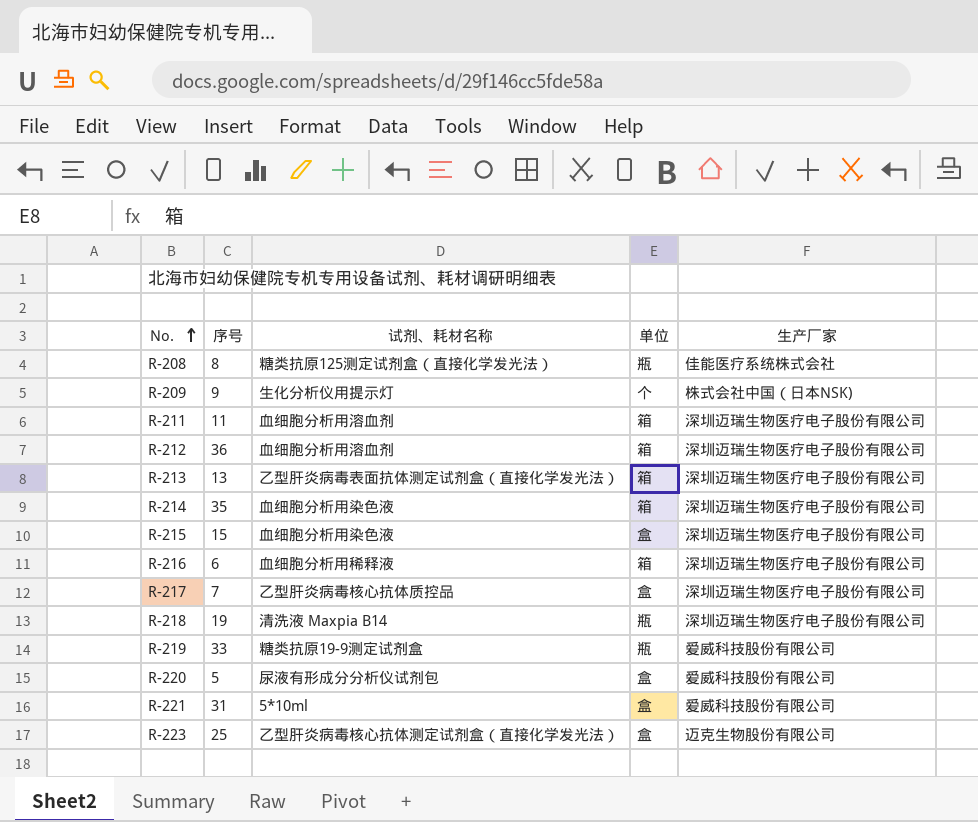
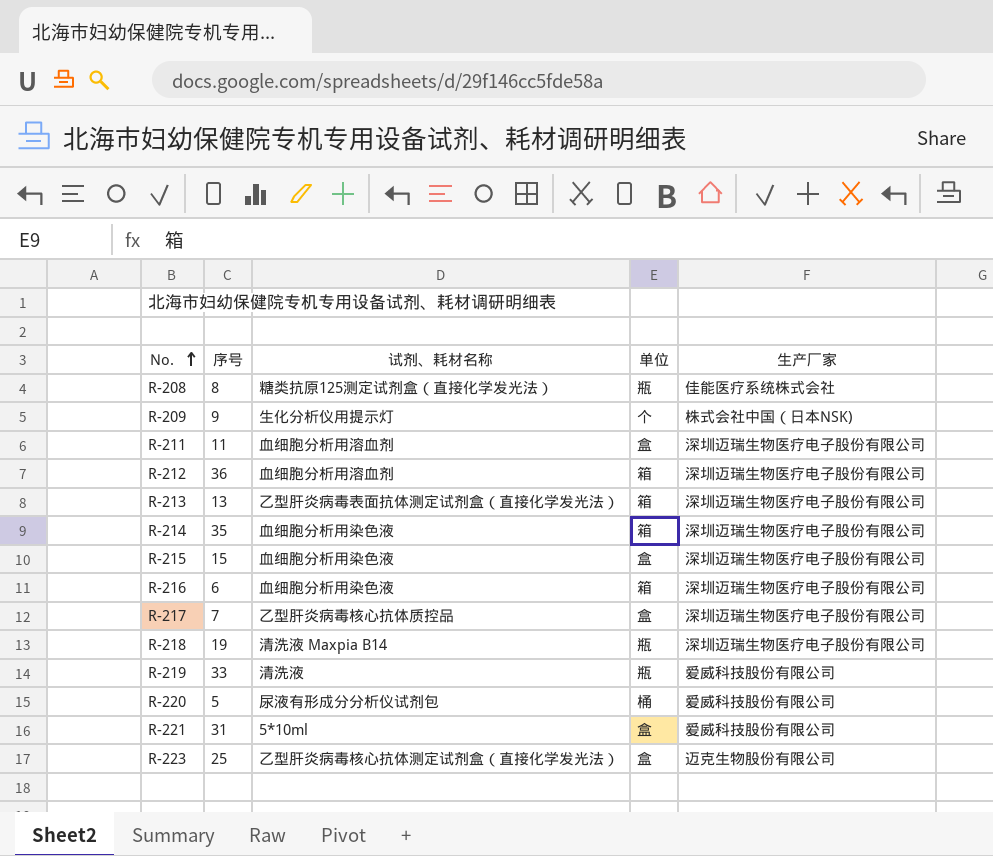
R-211 | 单位: 箱 -> 盒
R-216 | 试剂、耗材名称: 血细胞分析用稀释液 -> 血细胞分析用染色液
R-219 | 试剂、耗材名称: 糖类抗原19-9测定试剂盒 -> 清洗液
R-220 | 单位: 盒 -> 桶

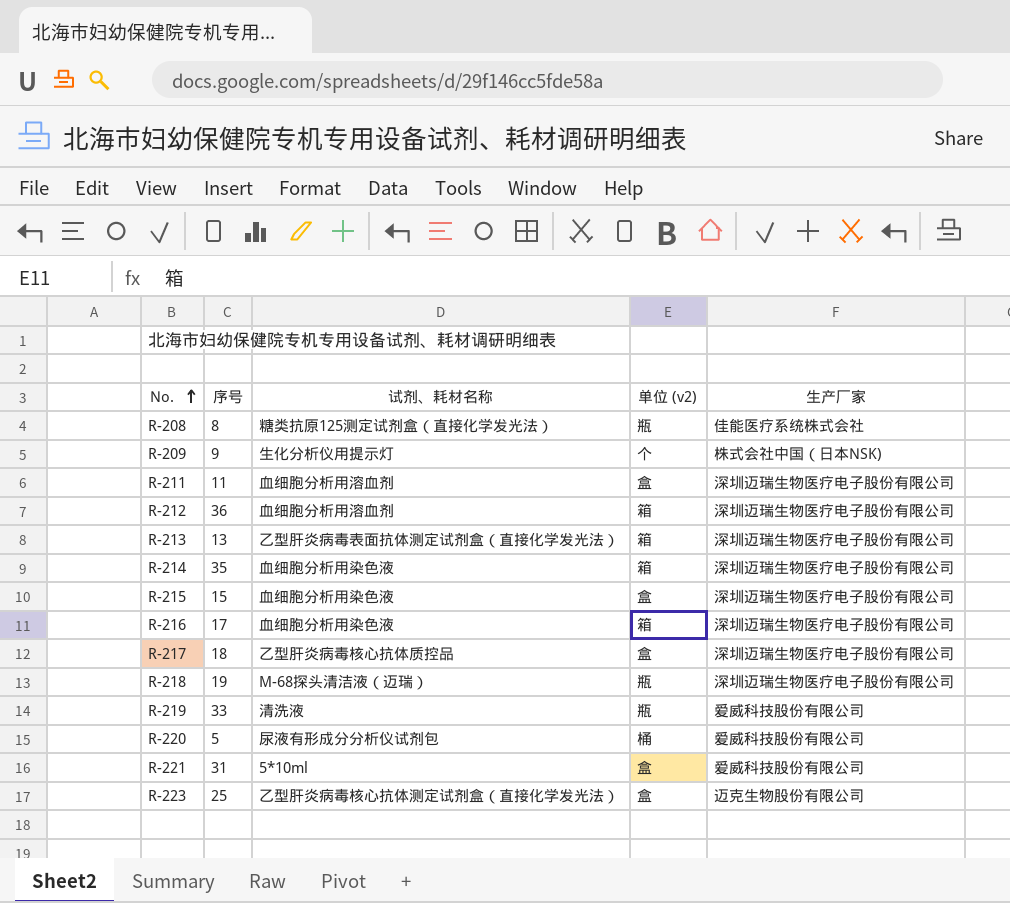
column name: 单位 -> 单位 (v2)
R-216 | 序号: 6 -> 17
R-217 | 序号: 7 -> 18
R-218 | 试剂、耗材名称: 清洗液 Maxpia B14 -> M-68探头清洁液（迈瑞）

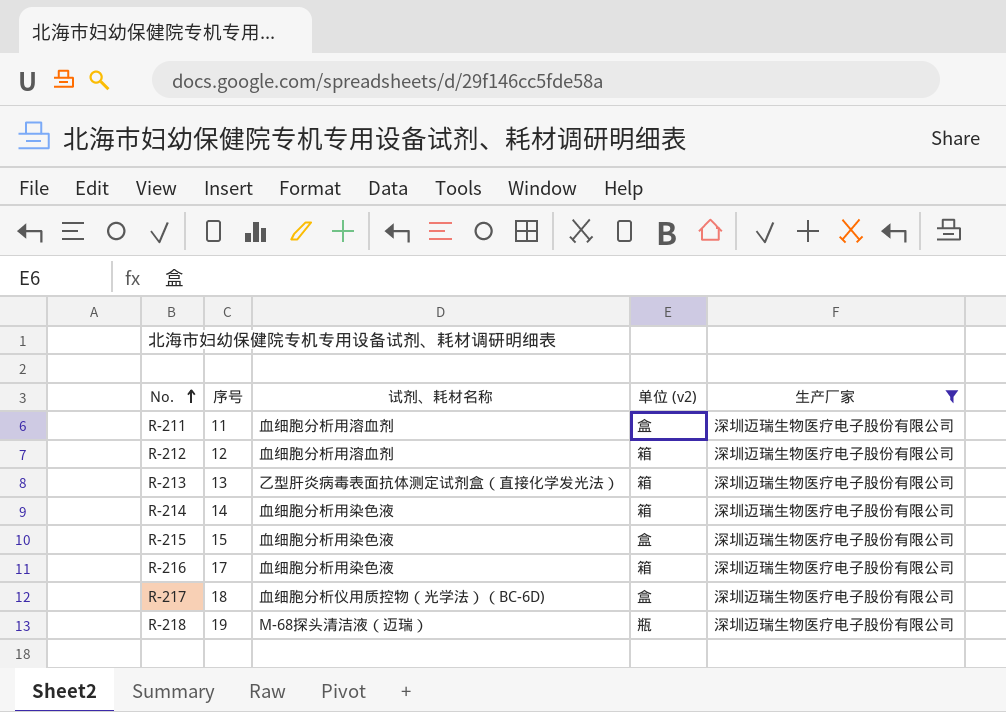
filter: none -> 生产厂家 = 深圳迈瑞生物医疗电子股份有限公司
R-212 | 序号: 36 -> 12
R-214 | 序号: 35 -> 14
R-217 | 试剂、耗材名称: 乙型肝炎病毒核心抗体质控品 -> 血细胞分析仪用质控物（光学法）（BC-6D)

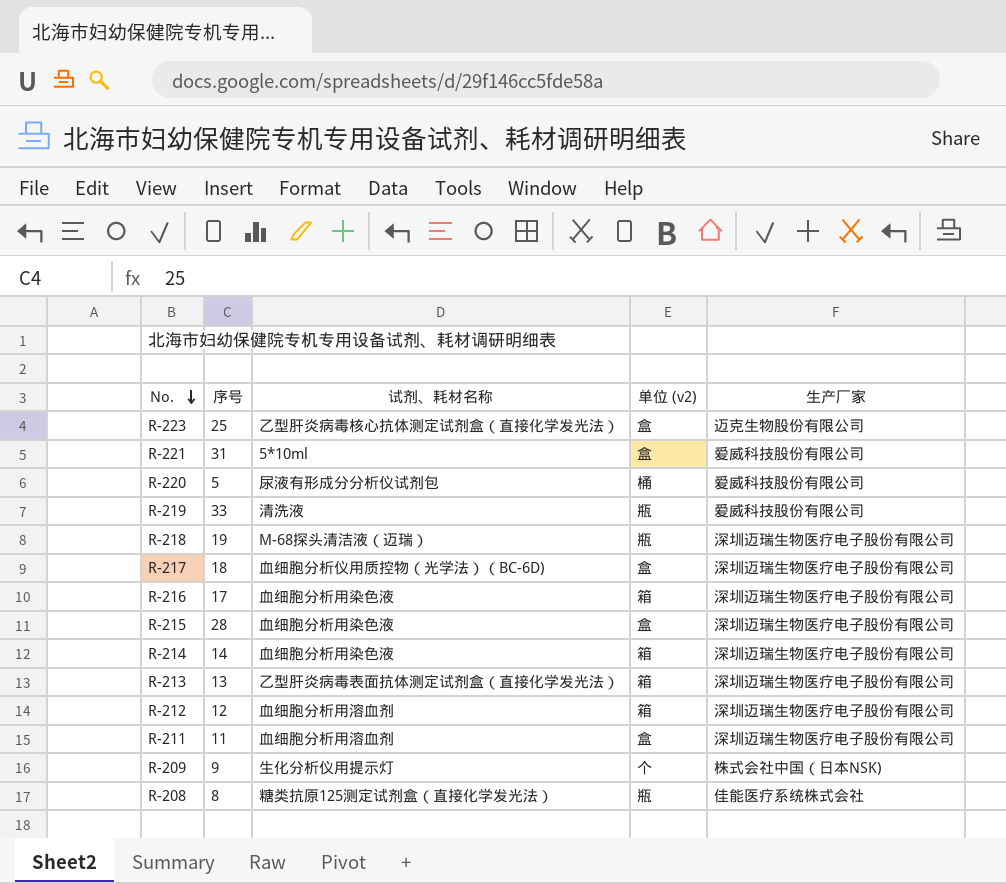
filter: 生产厂家 = 深圳迈瑞生物医疗电子股份有限公司 -> none
row order: No. ascending -> No. descending
R-215 | 序号: 15 -> 28

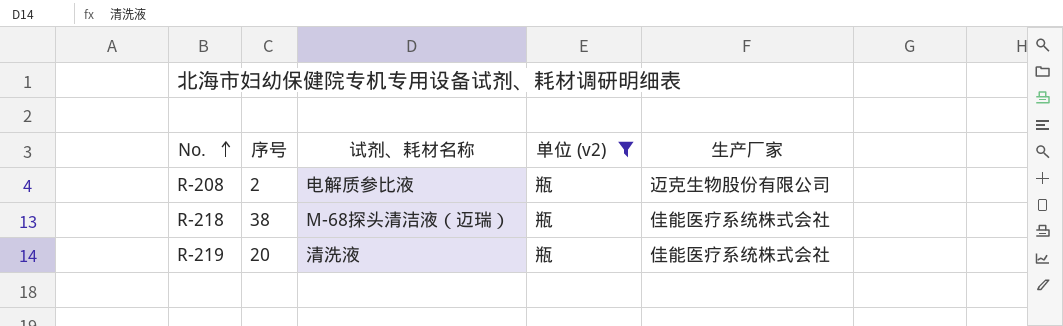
filter: none -> 单位 (v2) = 瓶
row order: No. descending -> No. ascending
R-208 | 序号: 8 -> 2
R-208 | 试剂、耗材名称: 糖类抗原125测定试剂盒（直接化学发光法） -> 电解质参比液
R-208 | 生产厂家: 佳能医疗系统株式会社 -> 迈克生物股份有限公司
R-218 | 序号: 19 -> 38
R-218 | 生产厂家: 深圳迈瑞生物医疗电子股份有限公司 -> 佳能医疗系统株式会社
R-219 | 序号: 33 -> 20
R-219 | 生产厂家: 爱威科技股份有限公司 -> 佳能医疗系统株式会社

